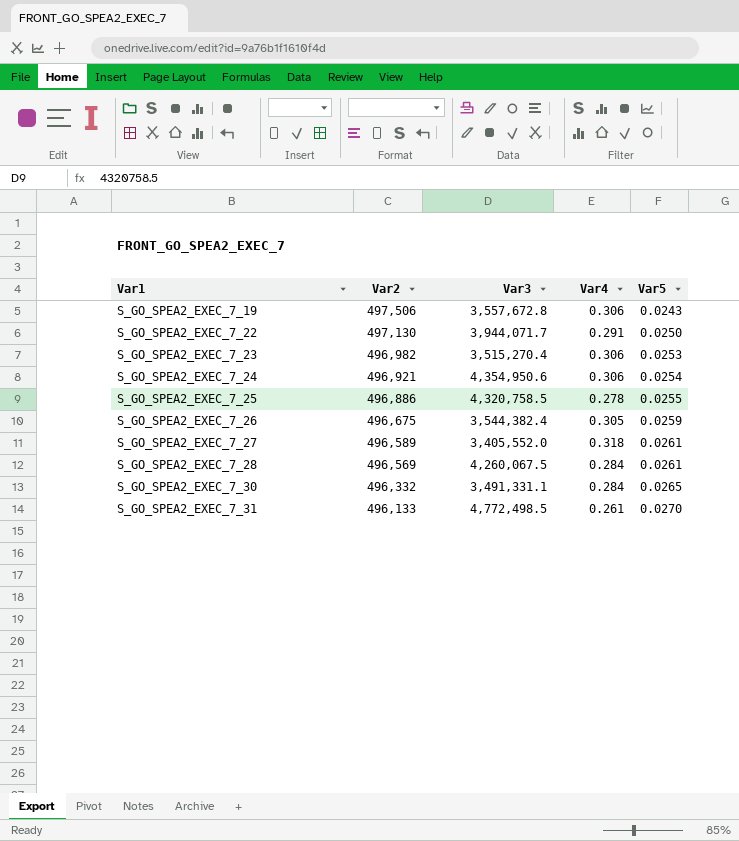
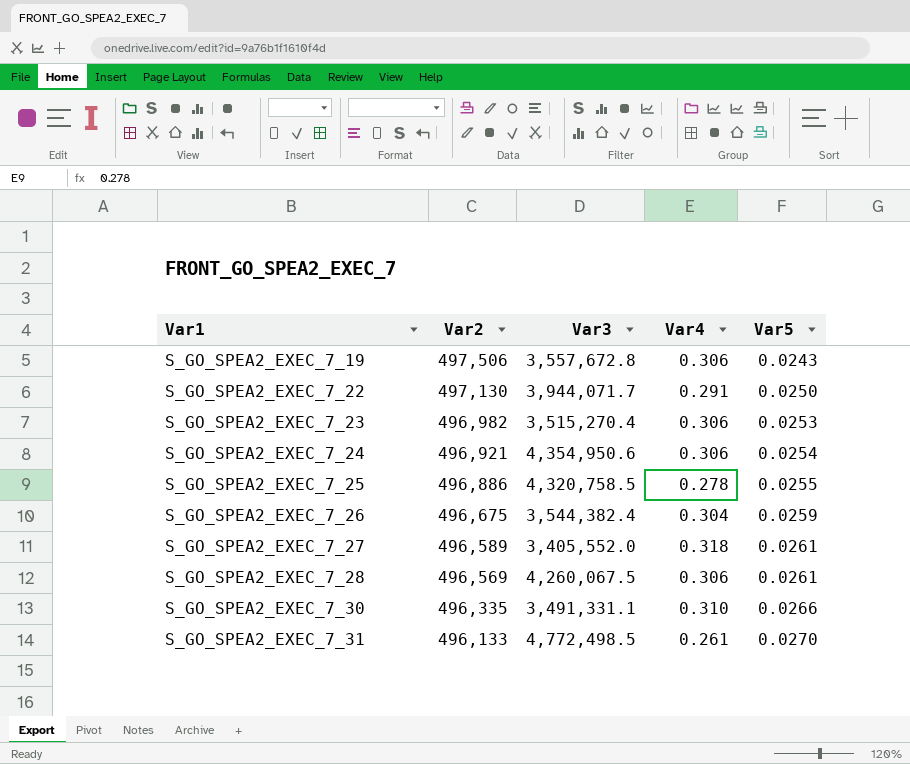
S_GO_SPEA2_EXEC_7_26 | Var4: 0.305 -> 0.304
S_GO_SPEA2_EXEC_7_28 | Var4: 0.284 -> 0.306
S_GO_SPEA2_EXEC_7_30 | Var2: 496,332 -> 496,335
S_GO_SPEA2_EXEC_7_30 | Var4: 0.284 -> 0.310
S_GO_SPEA2_EXEC_7_30 | Var5: 0.0265 -> 0.0266

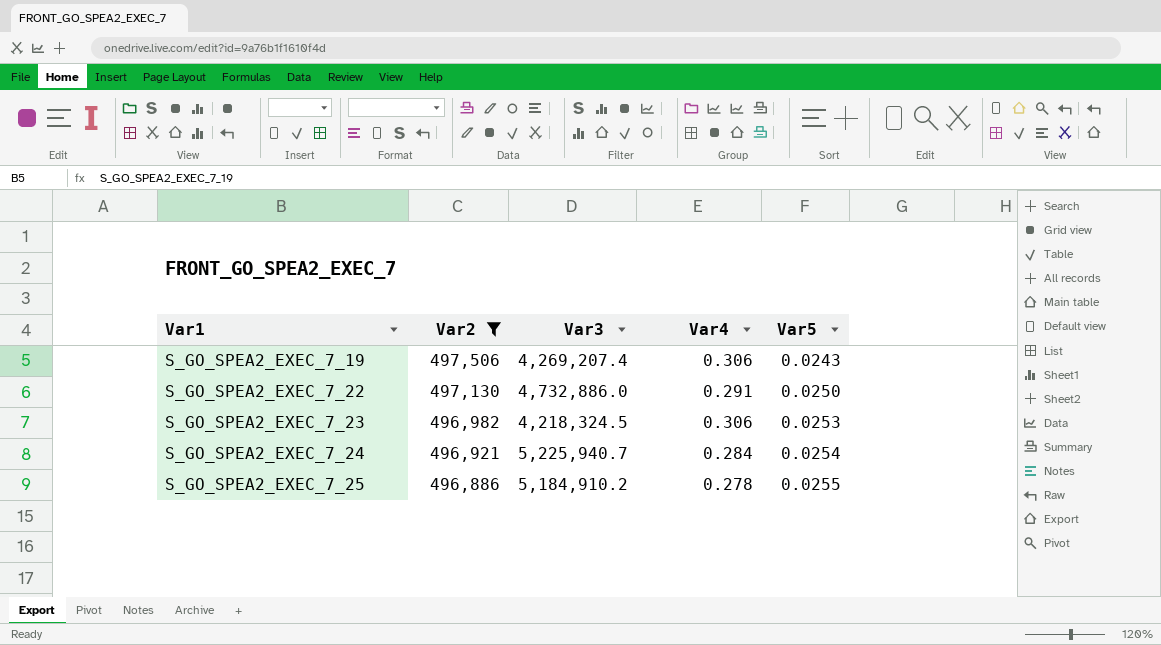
filter: none -> Var2 >= 496,886
S_GO_SPEA2_EXEC_7_19 | Var3: 3,557,672.8 -> 4,269,207.4
S_GO_SPEA2_EXEC_7_22 | Var3: 3,944,071.7 -> 4,732,886.0
S_GO_SPEA2_EXEC_7_23 | Var3: 3,515,270.4 -> 4,218,324.5
S_GO_SPEA2_EXEC_7_24 | Var3: 4,354,950.6 -> 5,225,940.7
S_GO_SPEA2_EXEC_7_24 | Var4: 0.306 -> 0.284
S_GO_SPEA2_EXEC_7_25 | Var3: 4,320,758.5 -> 5,184,910.2

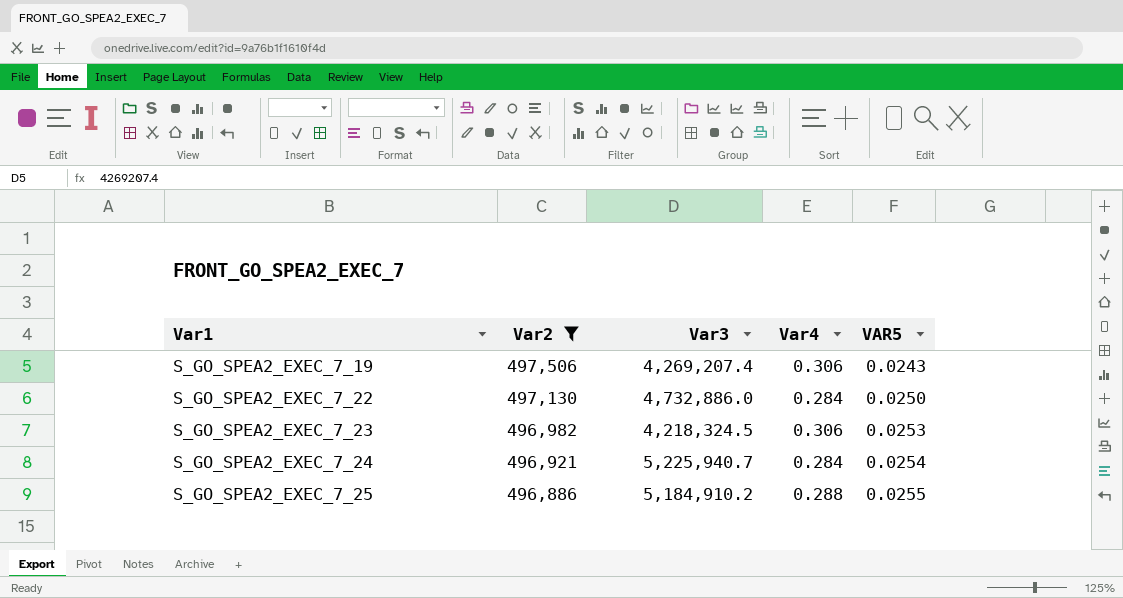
column name: Var5 -> VAR5
S_GO_SPEA2_EXEC_7_22 | Var4: 0.291 -> 0.284
S_GO_SPEA2_EXEC_7_25 | Var4: 0.278 -> 0.288

